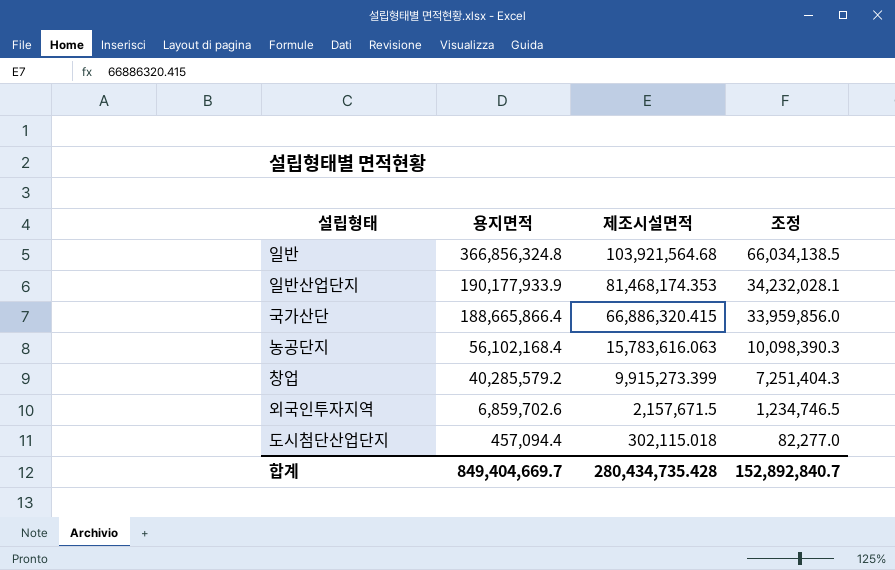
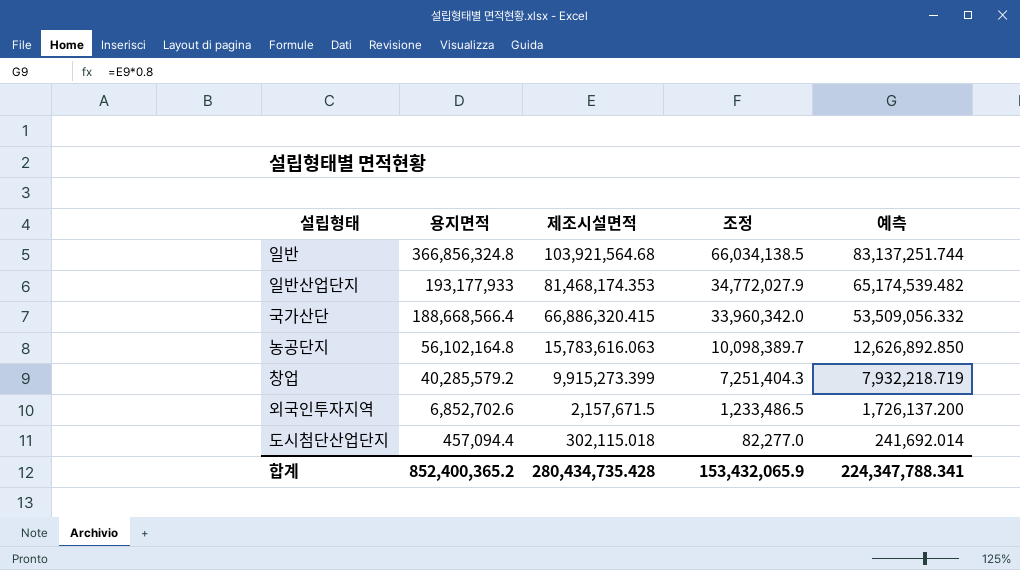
column 예측 | formula: none -> [제조시설면적] * 0.8
일반산업단지 | 용지면적: 190,177,933.9 -> 193,177,933
일반산업단지 | 조정: 34,232,028.1 -> 34,772,027.9
국가산단 | 용지면적: 188,665,866.4 -> 188,668,566.4
국가산단 | 조정: 33,959,856.0 -> 33,960,342.0
농공단지 | 용지면적: 56,102,168.4 -> 56,102,164.8
농공단지 | 조정: 10,098,390.3 -> 10,098,389.7
외국인투자지역 | 용지면적: 6,859,702.6 -> 6,852,702.6
외국인투자지역 | 조정: 1,234,746.5 -> 1,233,486.5
합계 | 용지면적: 849,404,669.7 -> 852,400,365.2
합계 | 조정: 152,892,840.7 -> 153,432,065.9

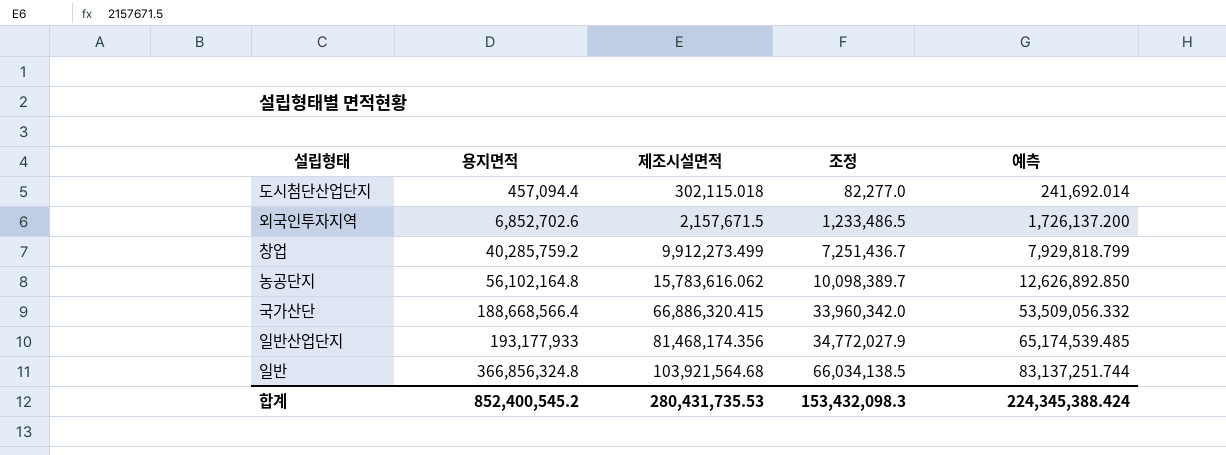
row order: 용지면적 descending -> 용지면적 ascending
창업 | 용지면적: 40,285,579.2 -> 40,285,759.2
창업 | 제조시설면적: 9,915,273.399 -> 9,912,273.499
창업 | 조정: 7,251,404.3 -> 7,251,436.7
창업 | 예측: 7,932,218.719 -> 7,929,818.799
농공단지 | 제조시설면적: 15,783,616.063 -> 15,783,616.062
일반산업단지 | 제조시설면적: 81,468,174.353 -> 81,468,174.356
일반산업단지 | 예측: 65,174,539.482 -> 65,174,539.485
합계 | 용지면적: 852,400,365.2 -> 852,400,545.2
합계 | 제조시설면적: 280,434,735.428 -> 280,431,735.53
합계 | 조정: 153,432,065.9 -> 153,432,098.3
합계 | 예측: 224,347,788.341 -> 224,345,388.424

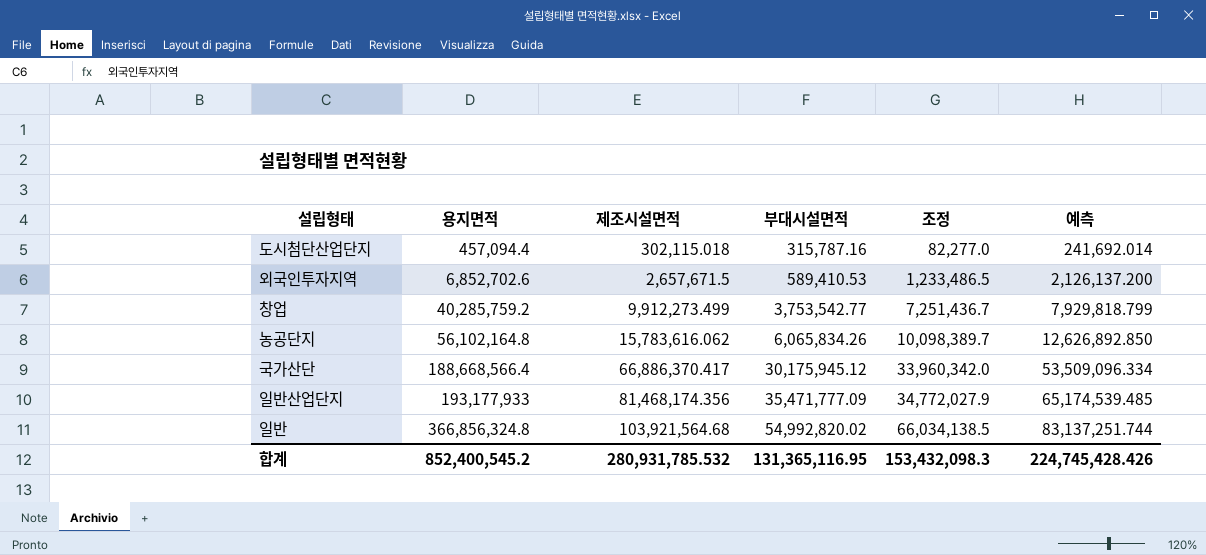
column 부대시설면적 | position: none -> 4
외국인투자지역 | 제조시설면적: 2,157,671.5 -> 2,657,671.5
외국인투자지역 | 예측: 1,726,137.200 -> 2,126,137.200
국가산단 | 제조시설면적: 66,886,320.415 -> 66,886,370.417
국가산단 | 예측: 53,509,056.332 -> 53,509,096.334
합계 | 제조시설면적: 280,431,735.53 -> 280,931,785.532
합계 | 예측: 224,345,388.424 -> 224,745,428.426

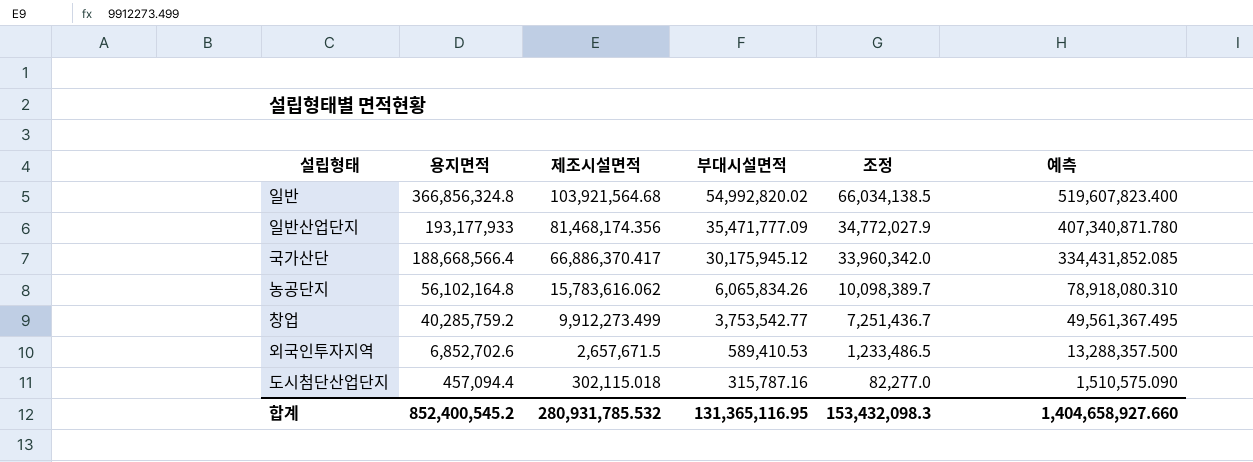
row order: 용지면적 ascending -> 용지면적 descending
column 예측 | formula: [제조시설면적] * 0.8 -> [제조시설면적] * 5
합계 | 예측: 224,745,428.426 -> 1,404,658,927.660

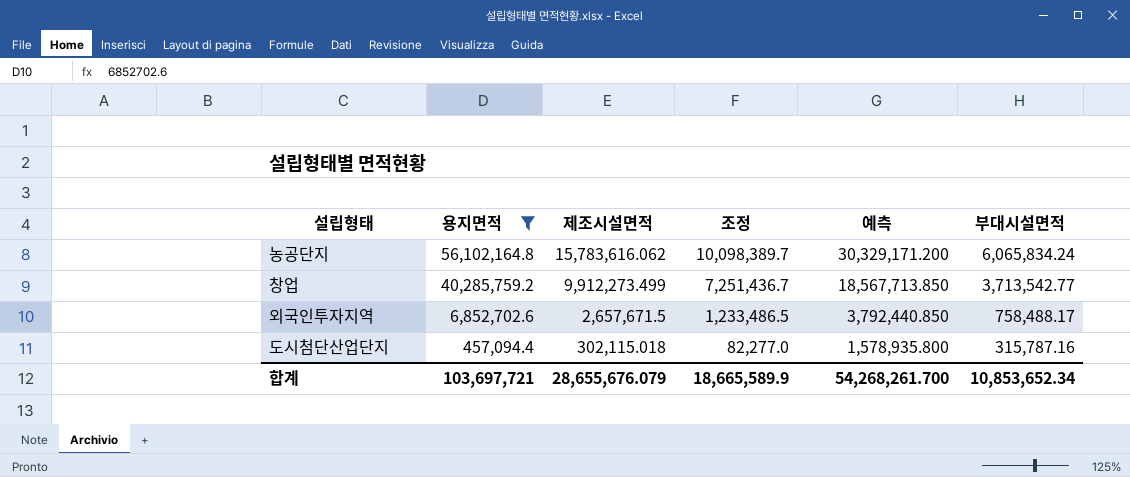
filter: none -> 용지면적 <= 56,102,164.8
column 예측 | formula: [제조시설면적] * 5 -> [부대시설면적] * 5
column 부대시설면적 | position: 4 -> 6
농공단지 | 부대시설면적: 6,065,834.26 -> 6,065,834.24
창업 | 부대시설면적: 3,753,542.77 -> 3,713,542.77
외국인투자지역 | 부대시설면적: 589,410.53 -> 758,488.17
합계 | 용지면적: 852,400,545.2 -> 103,697,721
합계 | 제조시설면적: 280,931,785.532 -> 28,655,676.079
합계 | 조정: 153,432,098.3 -> 18,665,589.9
합계 | 예측: 1,404,658,927.660 -> 54,268,261.700
합계 | 부대시설면적: 131,365,116.95 -> 10,853,652.34

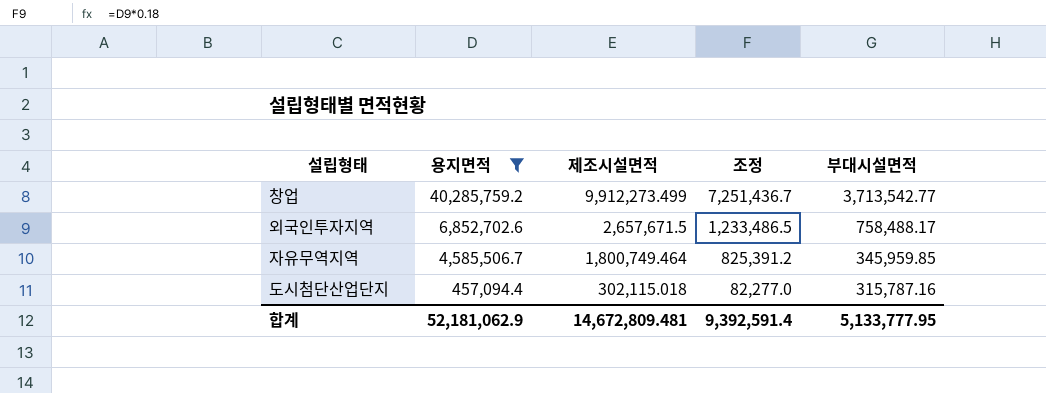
column 예측 | formula: [부대시설면적] * 5 -> none
row 농공단지: 56,102,164.8 | 15,783,616.062 | 10,098,389.7 | 30,329,171.200 | 6,065,834.24 -> none
row 자유무역지역: none -> 4,585,506.7 | 1,800,749.464 | 825,391.2 | 345,959.85
합계 | 용지면적: 103,697,721 -> 52,181,062.9
합계 | 제조시설면적: 28,655,676.079 -> 14,672,809.481
합계 | 조정: 18,665,589.9 -> 9,392,591.4
합계 | 부대시설면적: 10,853,652.34 -> 5,133,777.95

